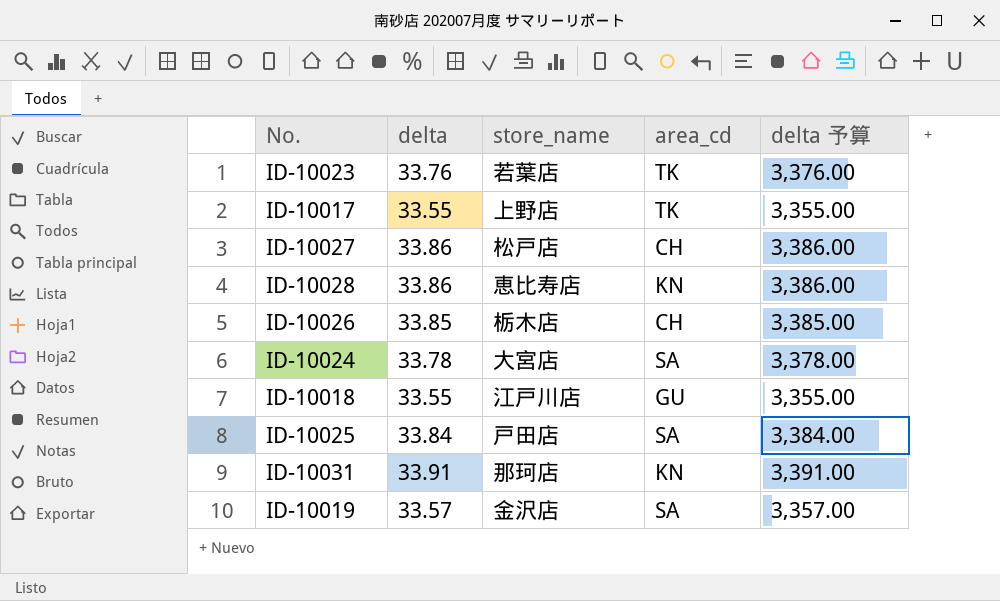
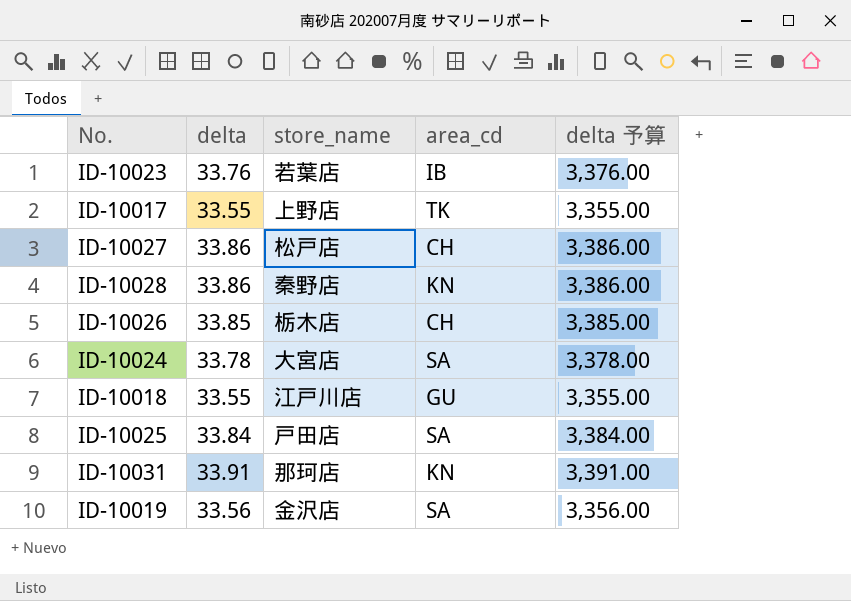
ID-10023 | area_cd: TK -> IB
ID-10028 | store_name: 恵比寿店 -> 秦野店
ID-10019 | delta: 33.57 -> 33.56
ID-10019 | delta 予算: 3,357.00 -> 3,356.00

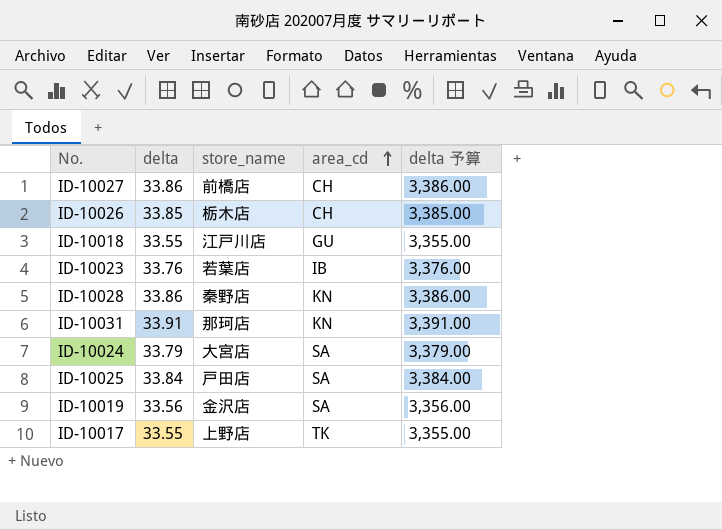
row order: none -> area_cd ascending
ID-10027 | store_name: 松戸店 -> 前橋店
ID-10024 | delta: 33.78 -> 33.79
ID-10024 | delta 予算: 3,378.00 -> 3,379.00

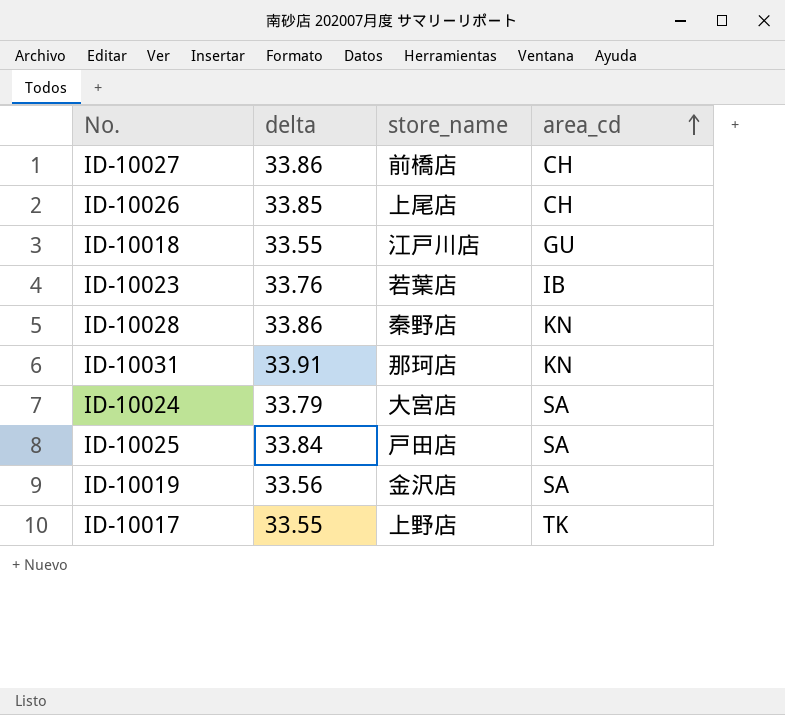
column delta 予算 | formula: [delta] * 100 -> none
ID-10026 | store_name: 栃木店 -> 上尾店

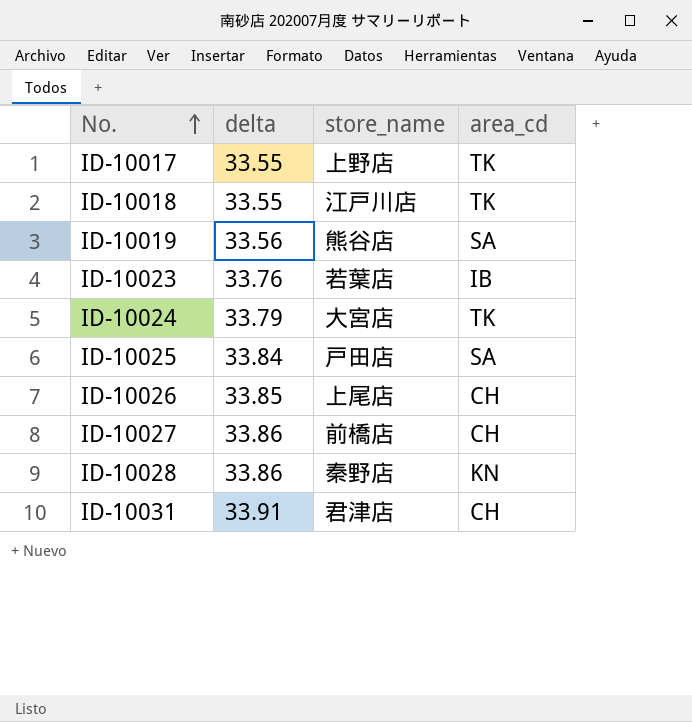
row order: area_cd ascending -> No. ascending
ID-10018 | area_cd: GU -> TK
ID-10019 | store_name: 金沢店 -> 熊谷店
ID-10024 | area_cd: SA -> TK
ID-10031 | store_name: 那珂店 -> 君津店
ID-10031 | area_cd: KN -> CH

